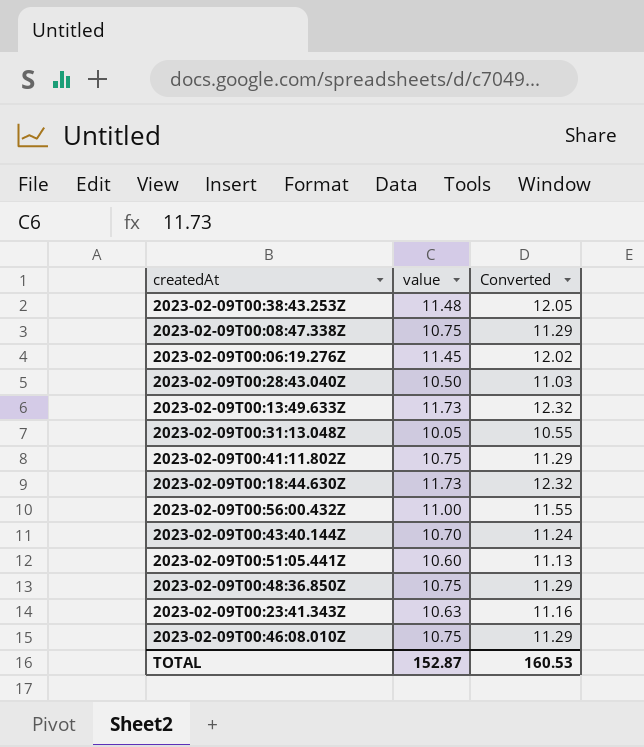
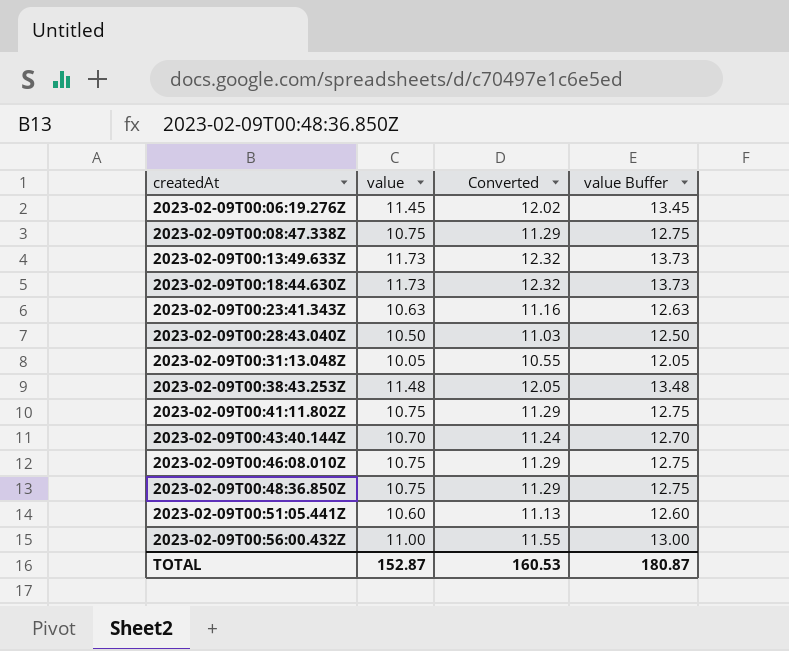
row order: none -> createdAt ascending
column value Buffer | formula: none -> [value] + 2

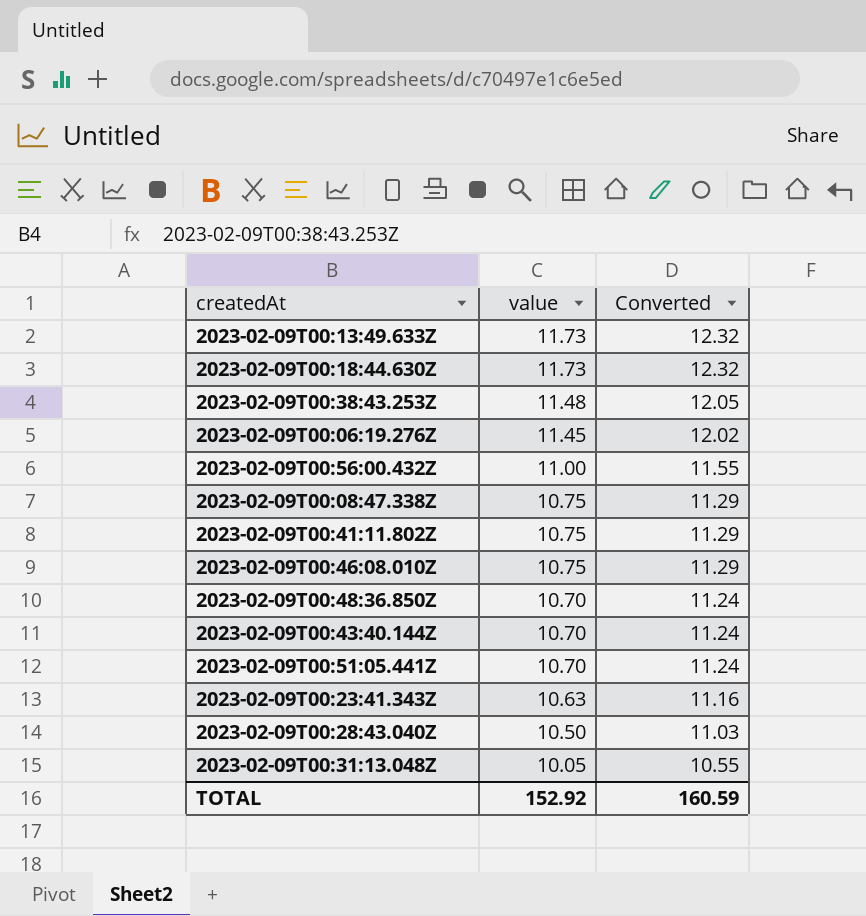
row order: createdAt ascending -> value descending
column value Buffer | formula: [value] + 2 -> none
2023-02-09T00:48:36.850Z | value: 10.75 -> 10.70
2023-02-09T00:48:36.850Z | Converted: 11.29 -> 11.24
2023-02-09T00:51:05.441Z | value: 10.60 -> 10.70
2023-02-09T00:51:05.441Z | Converted: 11.13 -> 11.24
TOTAL | value: 152.87 -> 152.92
TOTAL | Converted: 160.53 -> 160.59

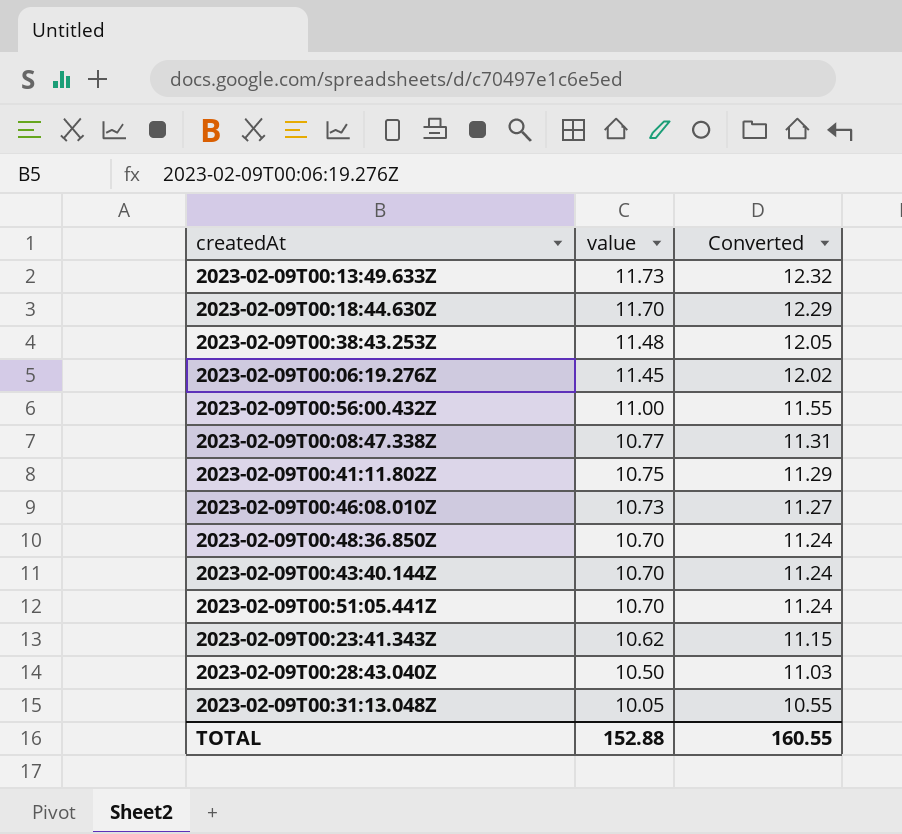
2023-02-09T00:18:44.630Z | value: 11.73 -> 11.70
2023-02-09T00:18:44.630Z | Converted: 12.32 -> 12.29
2023-02-09T00:08:47.338Z | value: 10.75 -> 10.77
2023-02-09T00:08:47.338Z | Converted: 11.29 -> 11.31
2023-02-09T00:46:08.010Z | value: 10.75 -> 10.73
2023-02-09T00:46:08.010Z | Converted: 11.29 -> 11.27
2023-02-09T00:23:41.343Z | value: 10.63 -> 10.62
2023-02-09T00:23:41.343Z | Converted: 11.16 -> 11.15
TOTAL | value: 152.92 -> 152.88
TOTAL | Converted: 160.59 -> 160.55

